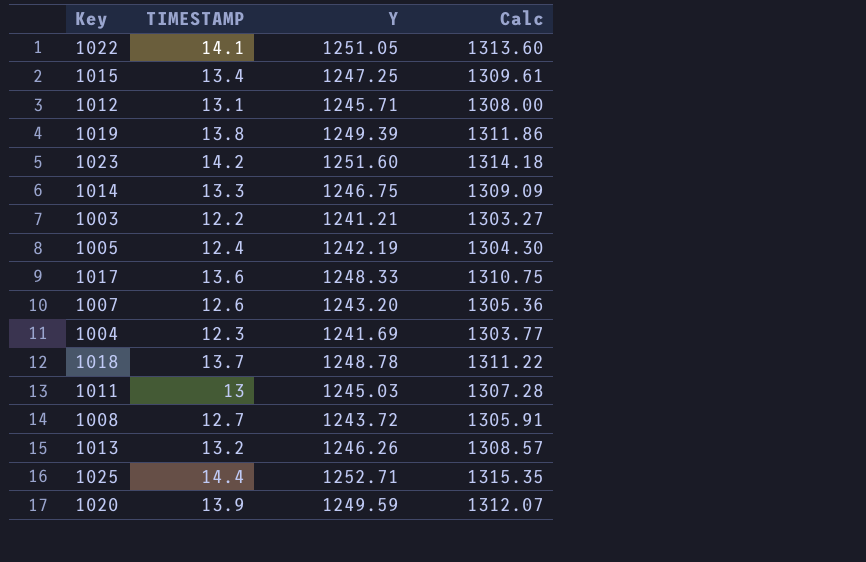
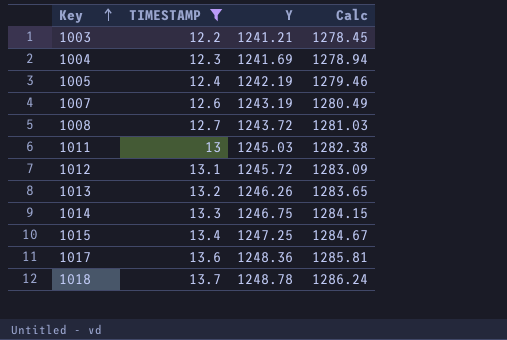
filter: none -> TIMESTAMP <= 13.7
row order: none -> Key ascending
column Calc | formula: [Y] * 1.05 -> [Y] * 1.03
1007 | Y: 1243.20 -> 1243.19
1012 | Y: 1245.71 -> 1245.72
1017 | Y: 1248.33 -> 1248.36

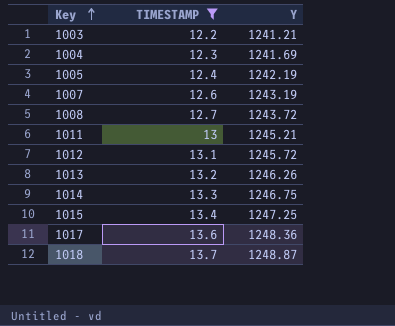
column Calc | formula: [Y] * 1.03 -> none
1011 | Y: 1245.03 -> 1245.21
1018 | Y: 1248.78 -> 1248.87

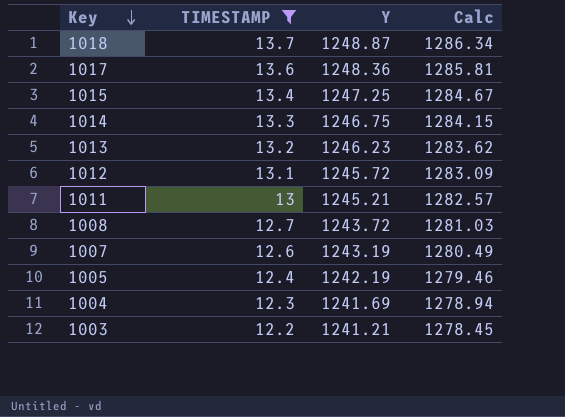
row order: Key ascending -> Key descending
column Calc | formula: none -> [Y] * 1.03
1013 | Y: 1246.26 -> 1246.23

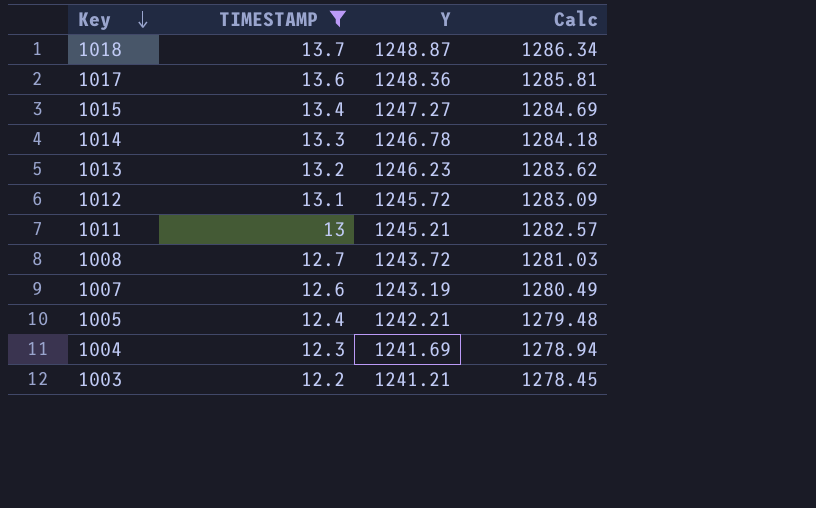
1015 | Y: 1247.25 -> 1247.27
1015 | Calc: 1284.67 -> 1284.69
1014 | Y: 1246.75 -> 1246.78
1014 | Calc: 1284.15 -> 1284.18
1005 | Y: 1242.19 -> 1242.21
1005 | Calc: 1279.46 -> 1279.48

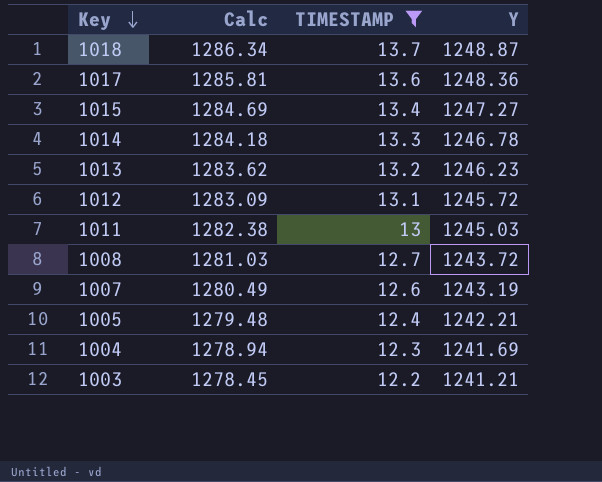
column Calc | position: 4 -> 2
1011 | Calc: 1282.57 -> 1282.38
1011 | Y: 1245.21 -> 1245.03

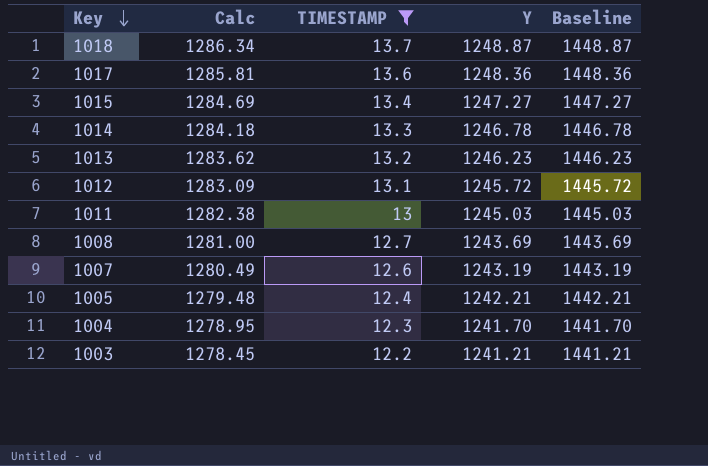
column Baseline | formula: none -> [Y] + 200
1008 | Calc: 1281.03 -> 1281.00
1008 | Y: 1243.72 -> 1243.69
1004 | Calc: 1278.94 -> 1278.95
1004 | Y: 1241.69 -> 1241.70

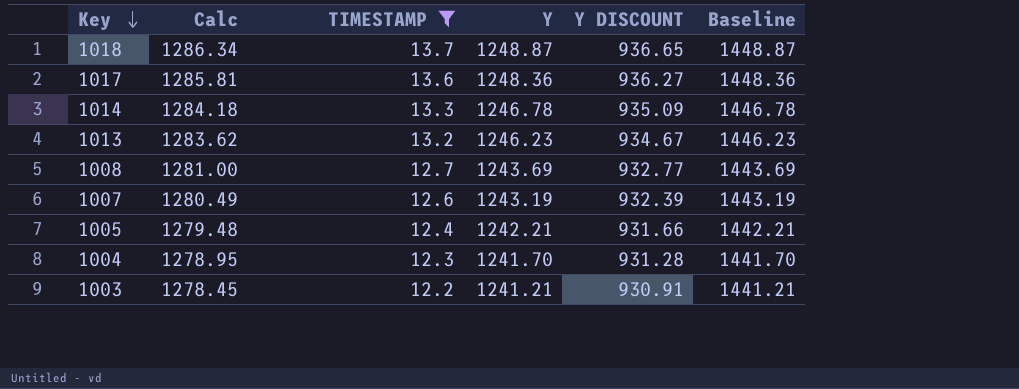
column Y DISCOUNT | formula: none -> [Y] * 0.75
row 1015: 1284.69 | 13.4 | 1247.27 | 1447.27 -> none
row 1012: 1283.09 | 13.1 | 1245.72 | 1445.72 -> none
row 1011: 1282.38 | 13 | 1245.03 | 1445.03 -> none

